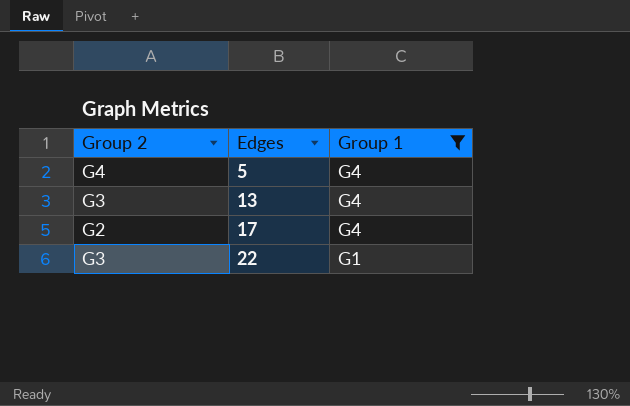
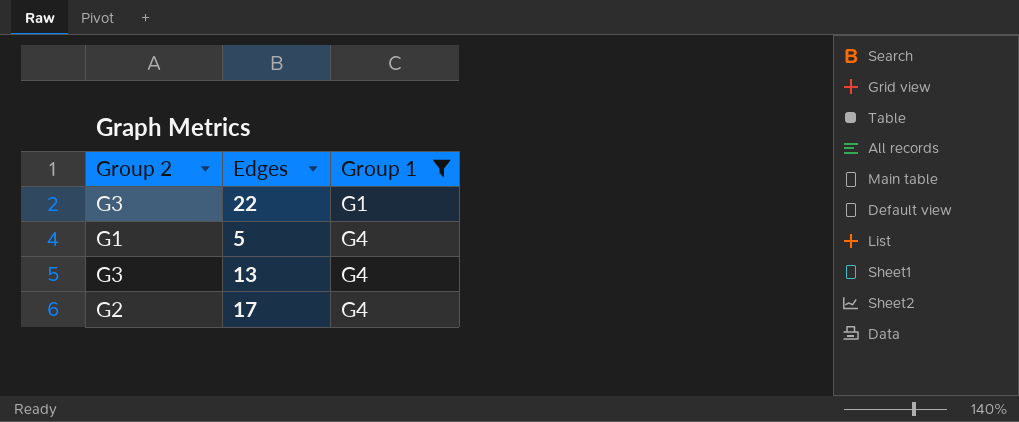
row order: Edges ascending -> Group 1 ascending
5 | Group 2: G4 -> G1

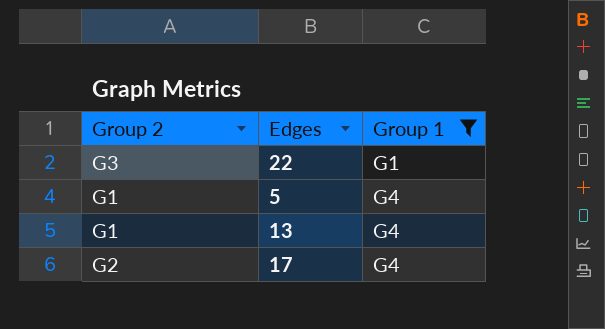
13 | Group 2: G3 -> G1

